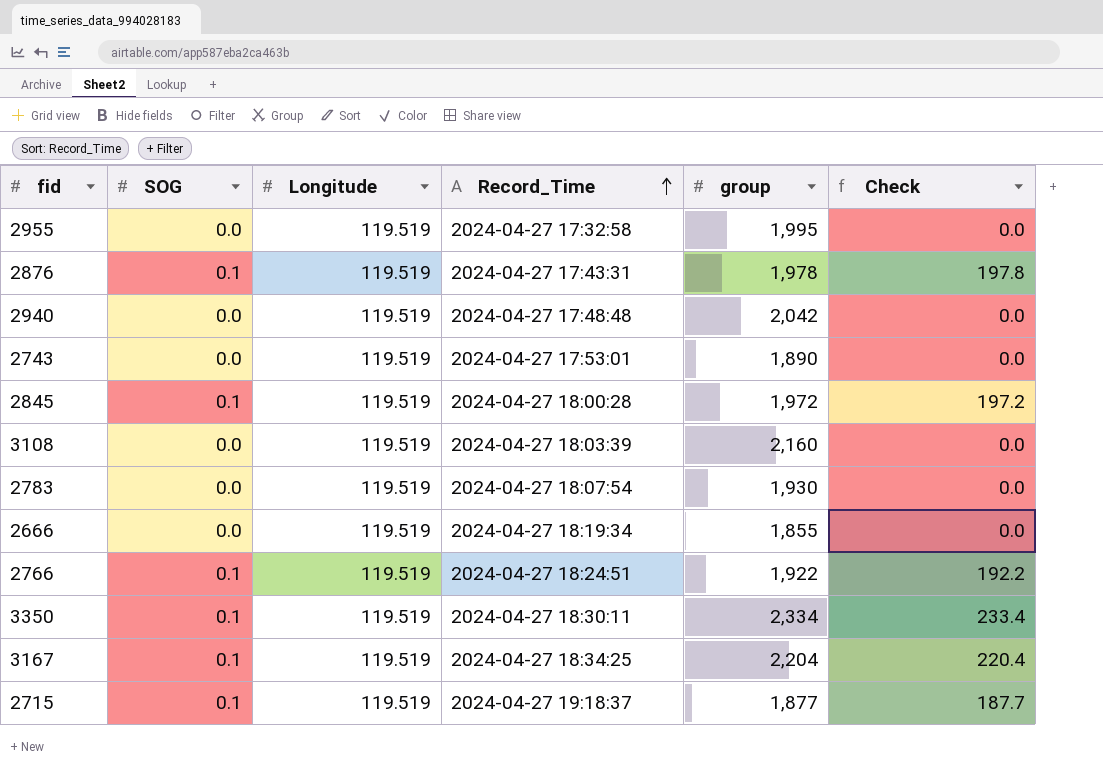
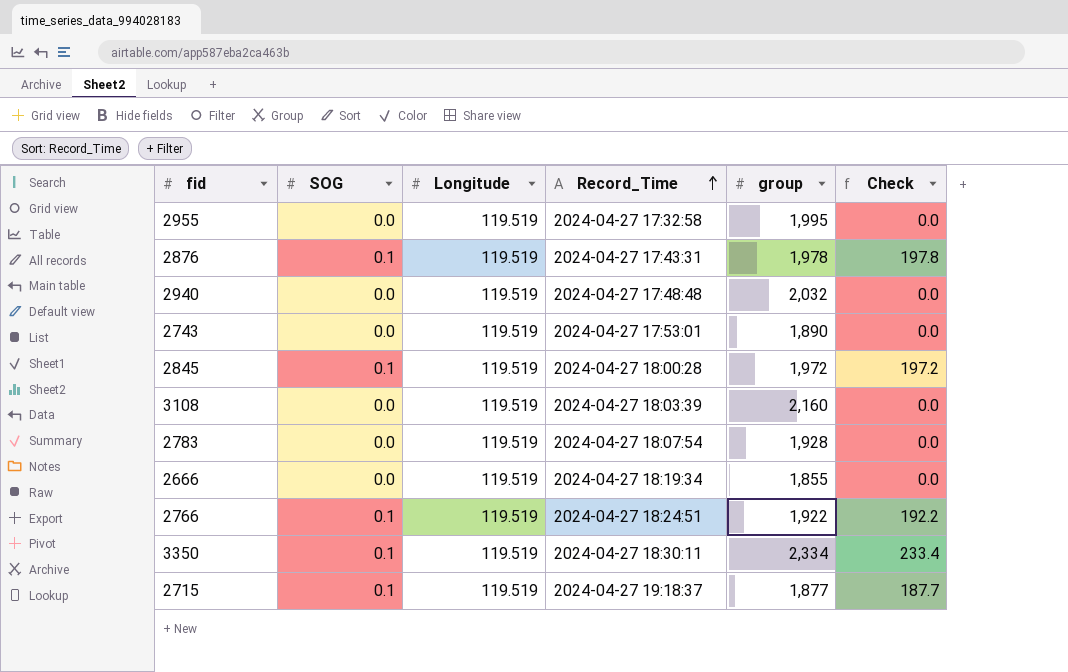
row 3167: 0.1 | 119.519 | 2024-04-27 18:34:25 | 2,204 | 220.4 -> none
2940 | group: 2,042 -> 2,032
2783 | group: 1,930 -> 1,928

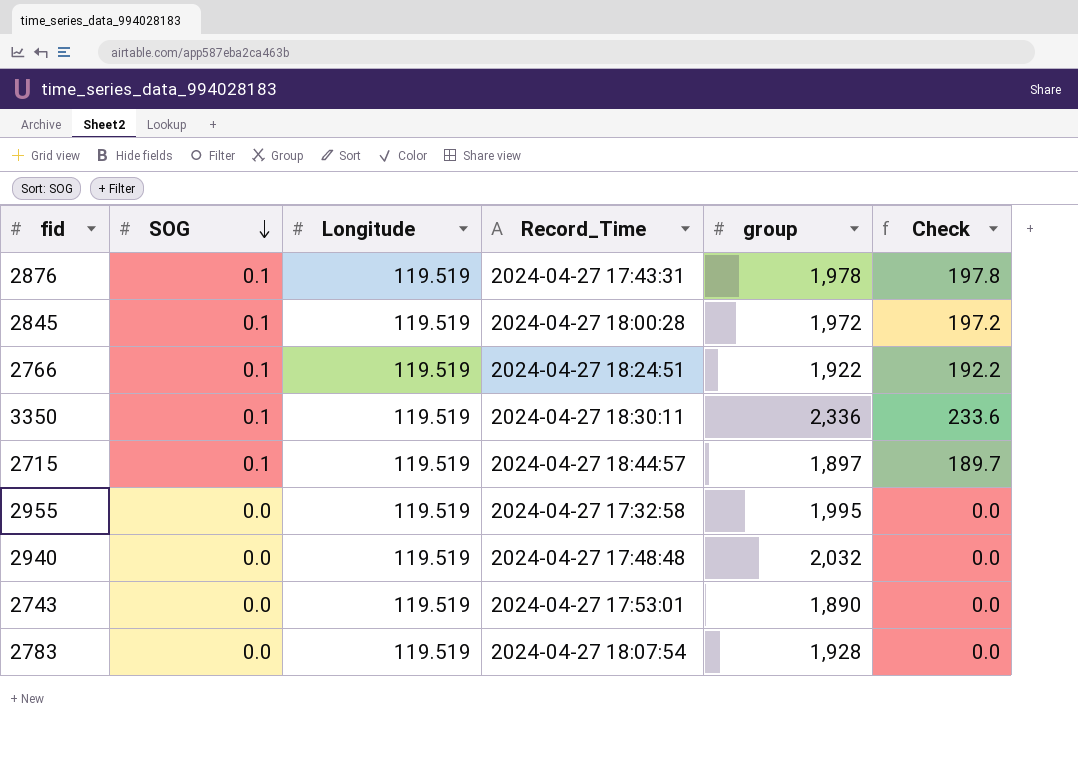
row order: Record_Time ascending -> SOG descending
row 3108: 0.0 | 119.519 | 2024-04-27 18:03:39 | 2,160 | 0.0 -> none
row 2666: 0.0 | 119.519 | 2024-04-27 18:19:34 | 1,855 | 0.0 -> none
3350 | group: 2,334 -> 2,336
3350 | Check: 233.4 -> 233.6
2715 | Record_Time: 2024-04-27 19:18:37 -> 2024-04-27 18:44:57
2715 | group: 1,877 -> 1,897
2715 | Check: 187.7 -> 189.7

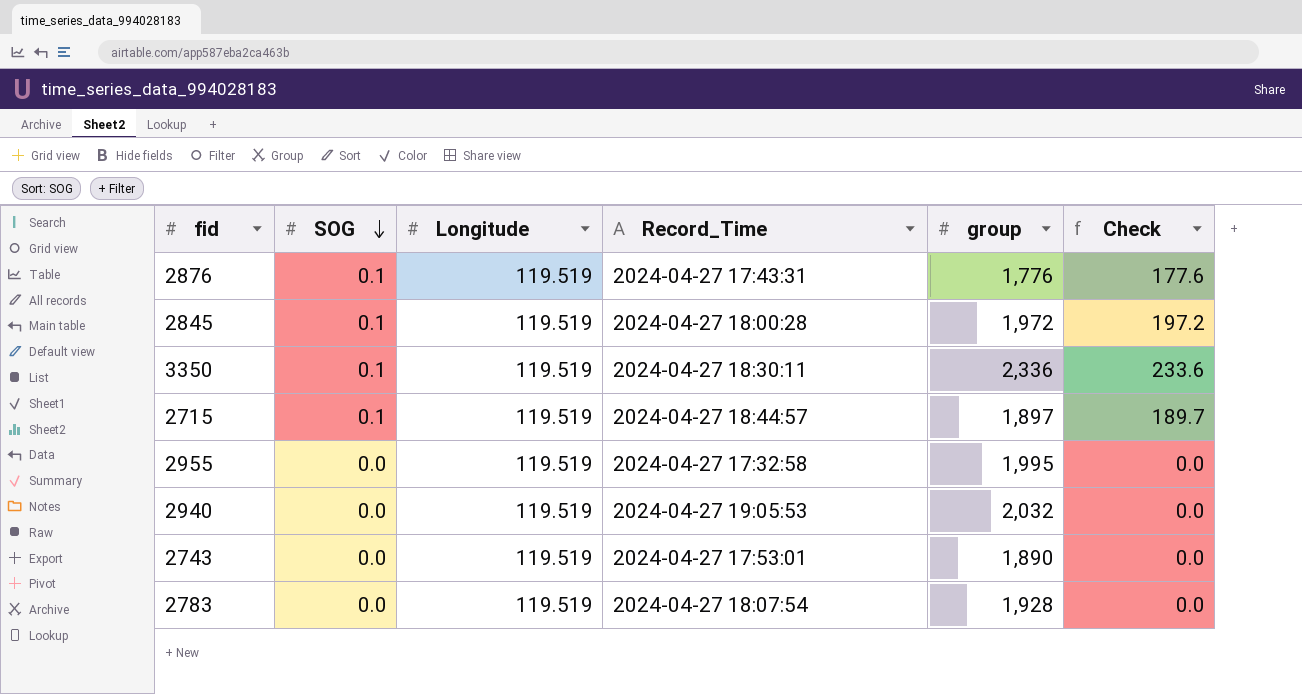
row 2766: 0.1 | 119.519 | 2024-04-27 18:24:51 | 1,922 | 192.2 -> none
2876 | group: 1,978 -> 1,776
2876 | Check: 197.8 -> 177.6
2940 | Record_Time: 2024-04-27 17:48:48 -> 2024-04-27 19:05:53

